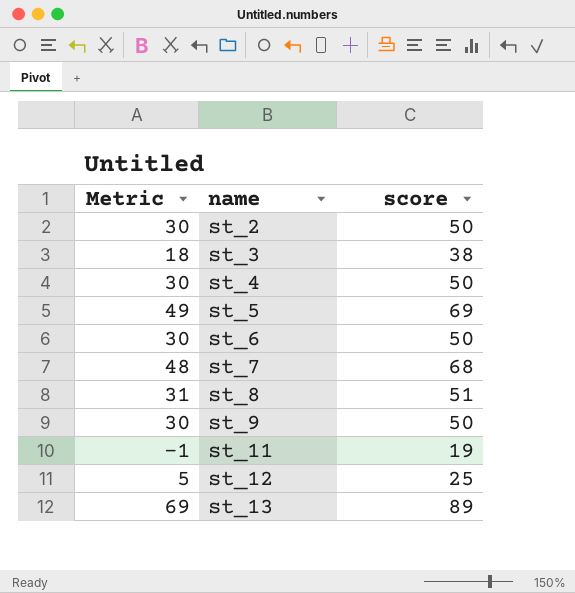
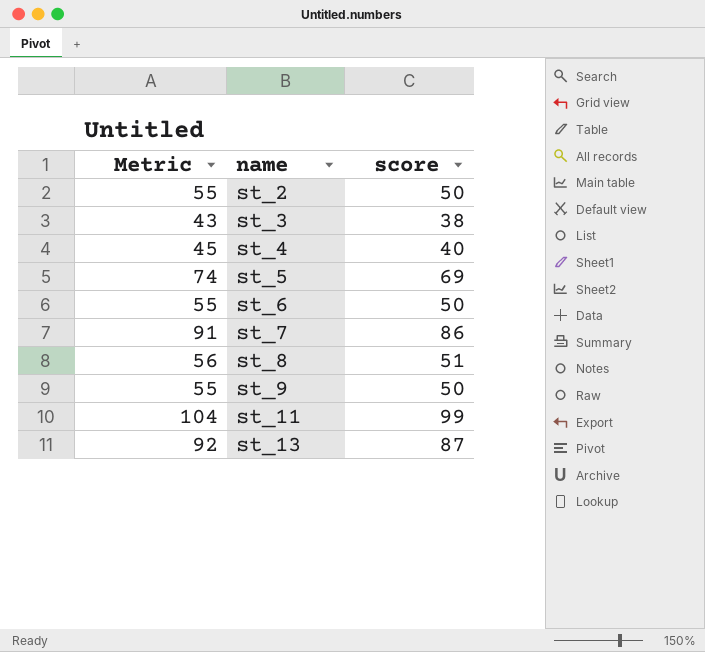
column Metric | formula: [score] - 20 -> [score] + 5
row st_12: 5 | 25 -> none
st_4 | score: 50 -> 40
st_7 | score: 68 -> 86
st_11 | score: 19 -> 99
st_13 | score: 89 -> 87

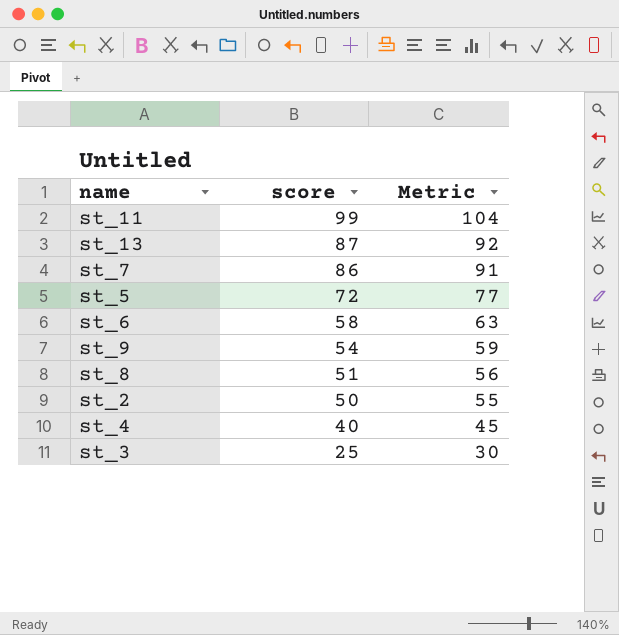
row order: name ascending -> score descending
column Metric | position: 1 -> 3
st_5 | score: 69 -> 72
st_5 | Metric: 74 -> 77
st_6 | score: 50 -> 58
st_6 | Metric: 55 -> 63
st_9 | score: 50 -> 54
st_9 | Metric: 55 -> 59
st_3 | score: 38 -> 25
st_3 | Metric: 43 -> 30

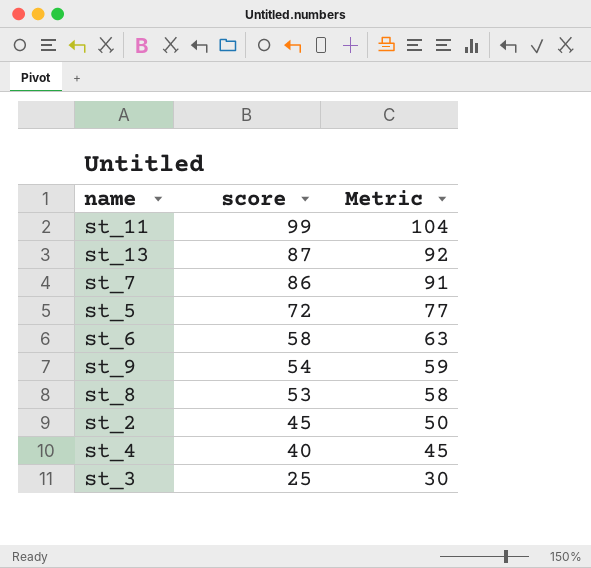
st_8 | score: 51 -> 53
st_8 | Metric: 56 -> 58
st_2 | score: 50 -> 45
st_2 | Metric: 55 -> 50

